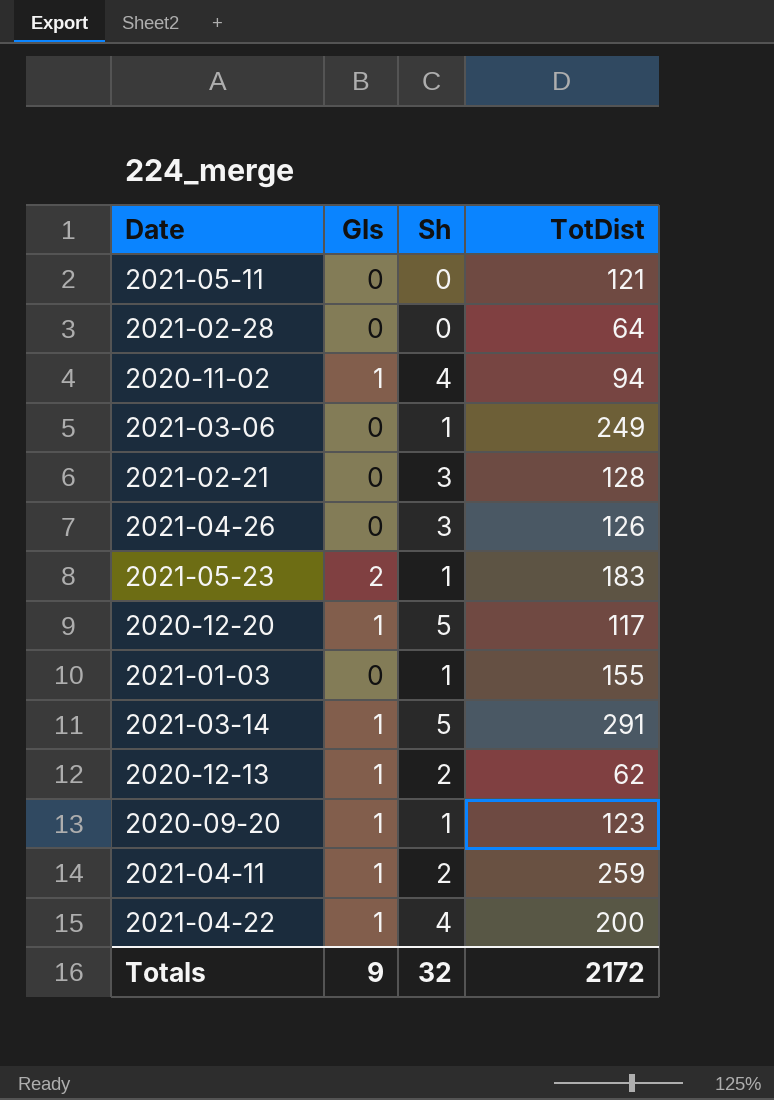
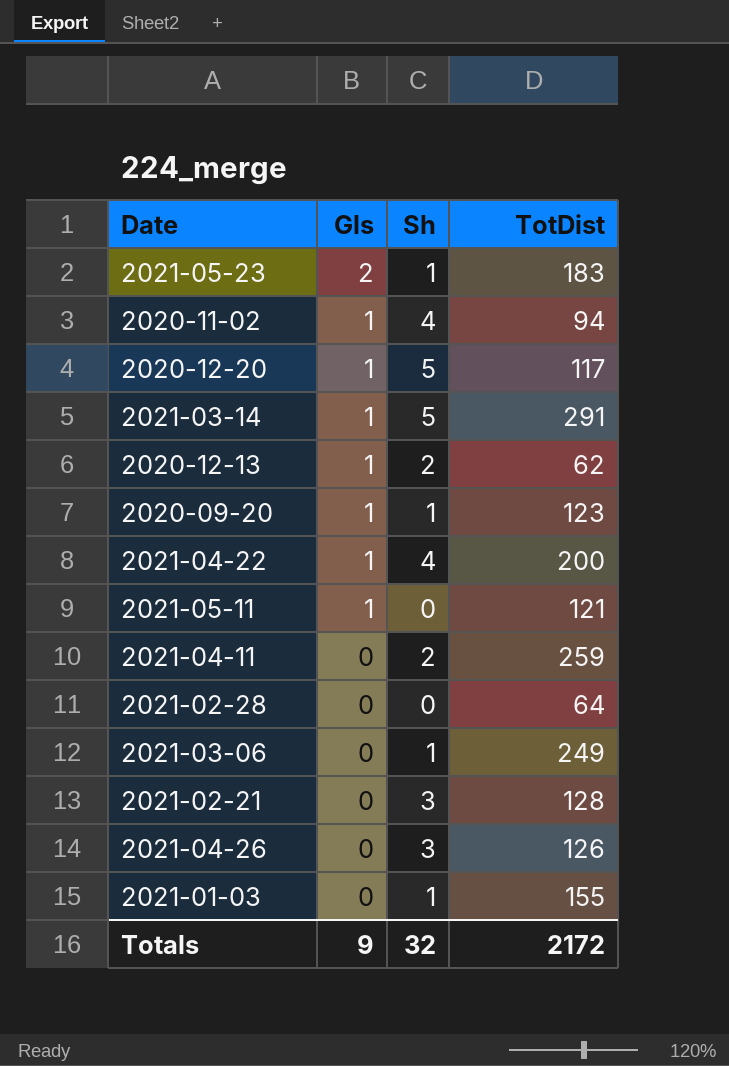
row order: none -> Gls descending
2021-05-11 | Gls: 0 -> 1
2021-04-11 | Gls: 1 -> 0

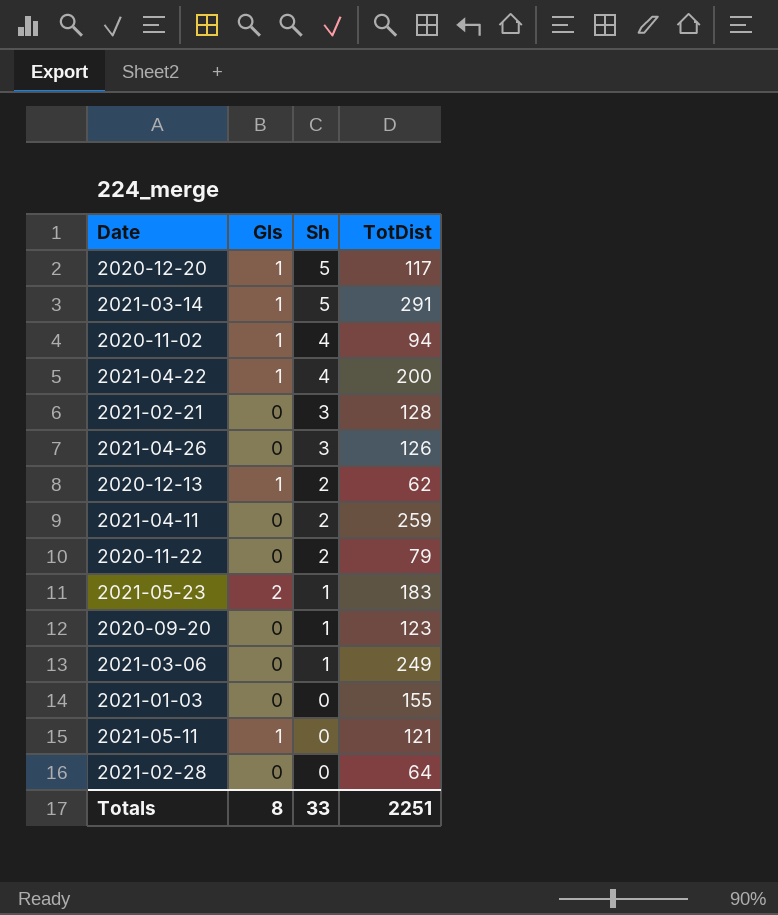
row order: Gls descending -> Sh descending
row 2020-11-22: none -> 0 | 2 | 79
2020-09-20 | Gls: 1 -> 0
2021-01-03 | Sh: 1 -> 0
Totals | Gls: 9 -> 8
Totals | Sh: 32 -> 33
Totals | TotDist: 2172 -> 2251

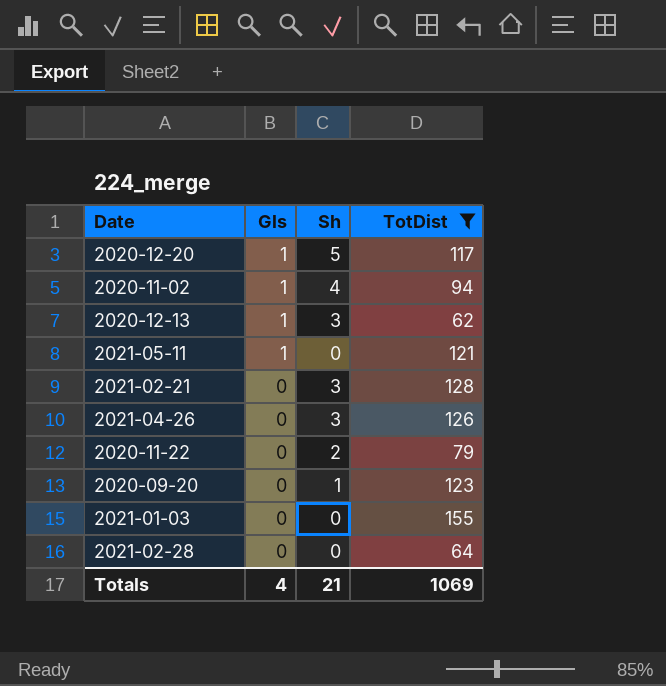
filter: none -> TotDist <= 155
row order: Sh descending -> Gls descending
2020-12-13 | Sh: 2 -> 3
Totals | Gls: 8 -> 4
Totals | Sh: 33 -> 21
Totals | TotDist: 2251 -> 1069

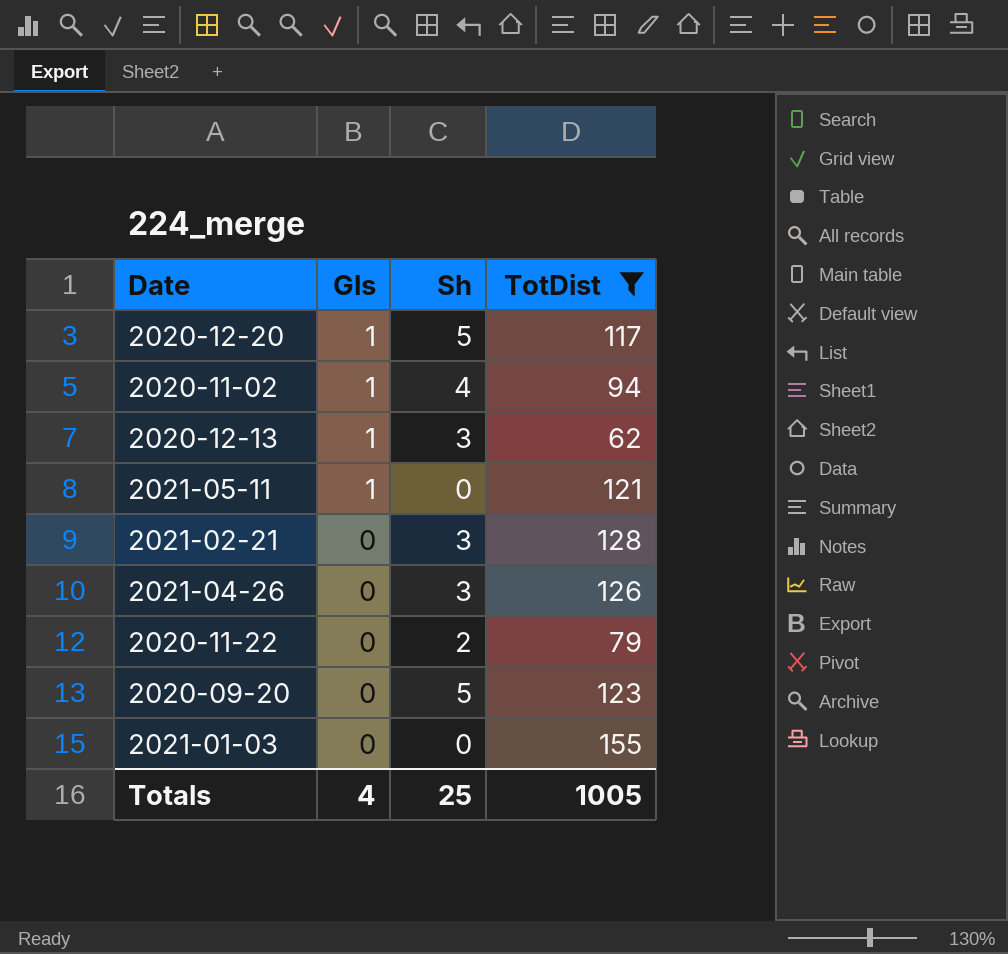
row 2021-02-28: 0 | 0 | 64 -> none
2020-09-20 | Sh: 1 -> 5
Totals | Sh: 21 -> 25
Totals | TotDist: 1069 -> 1005

